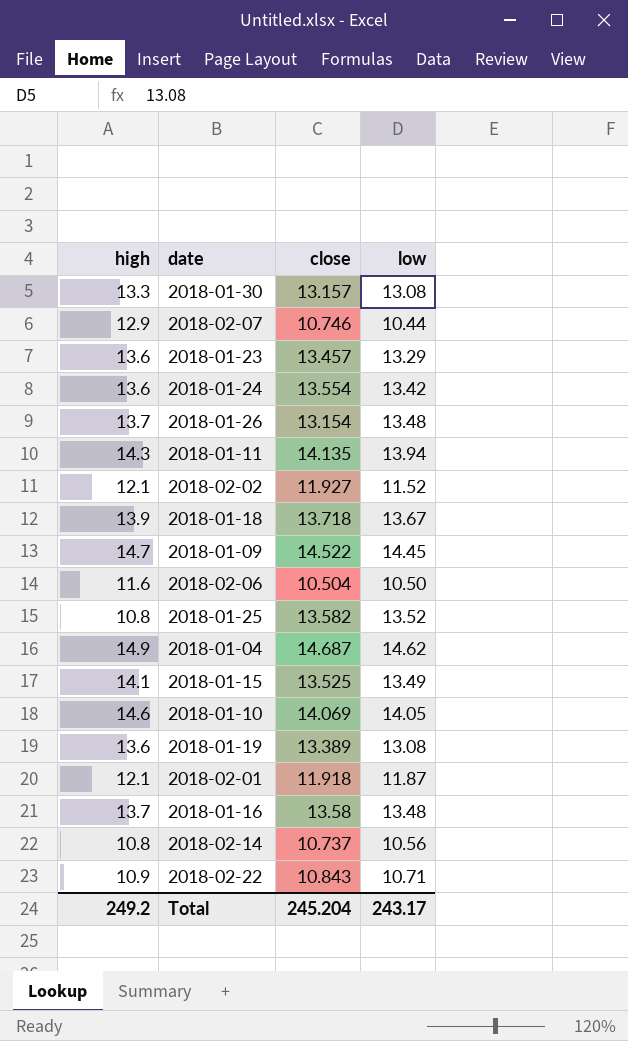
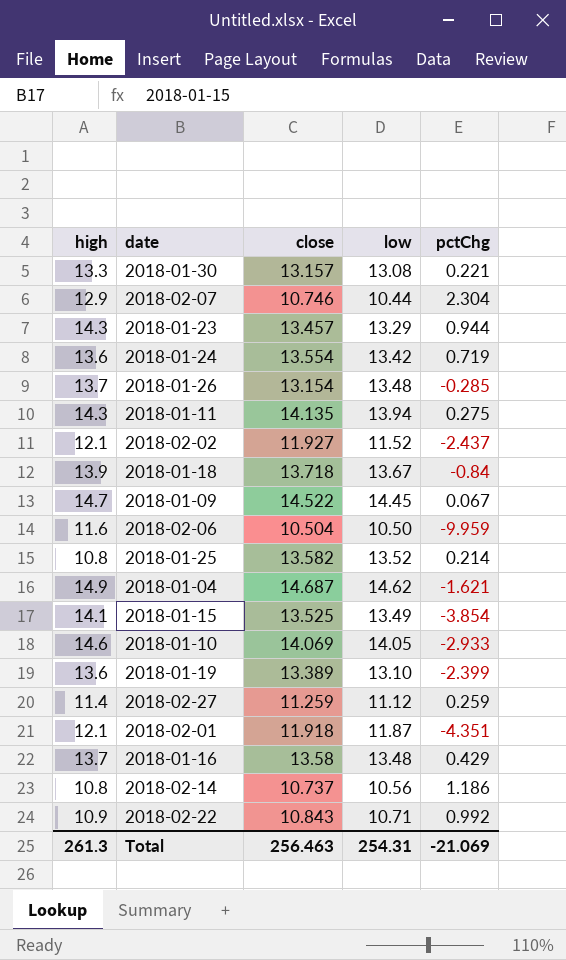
column pctChg | position: none -> 5
2018-01-23 | high: 13.6 -> 14.3
2018-01-19 | low: 13.08 -> 13.10
row 2018-02-27: none -> 11.4 | 11.259 | 11.12 | 0.259
Total | high: 249.2 -> 261.3
Total | close: 245.204 -> 256.463
Total | low: 243.17 -> 254.31

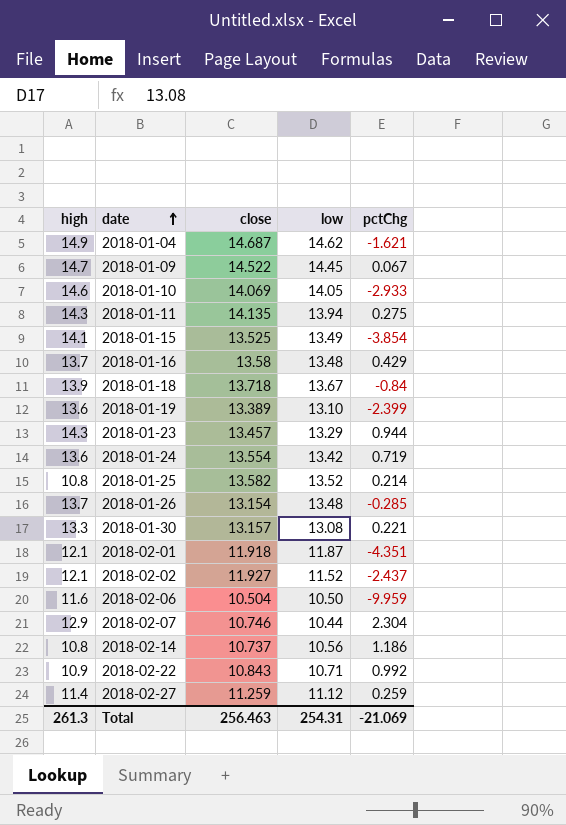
row order: none -> date ascending

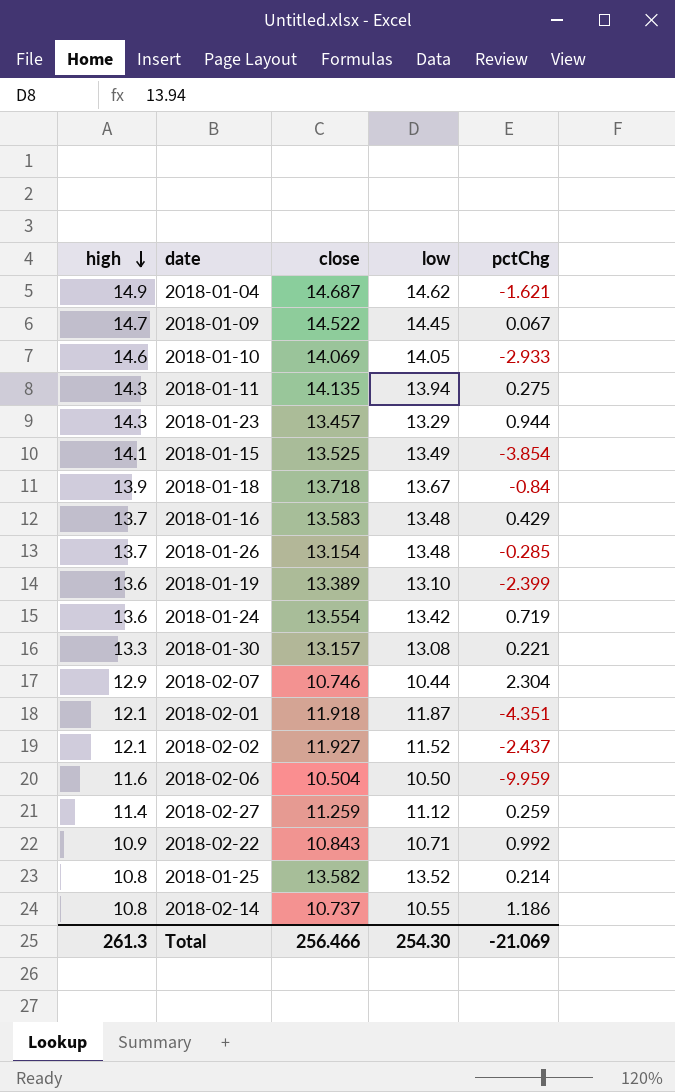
row order: date ascending -> high descending
2018-01-16 | close: 13.58 -> 13.583
2018-02-14 | low: 10.56 -> 10.55
Total | close: 256.463 -> 256.466
Total | low: 254.31 -> 254.30

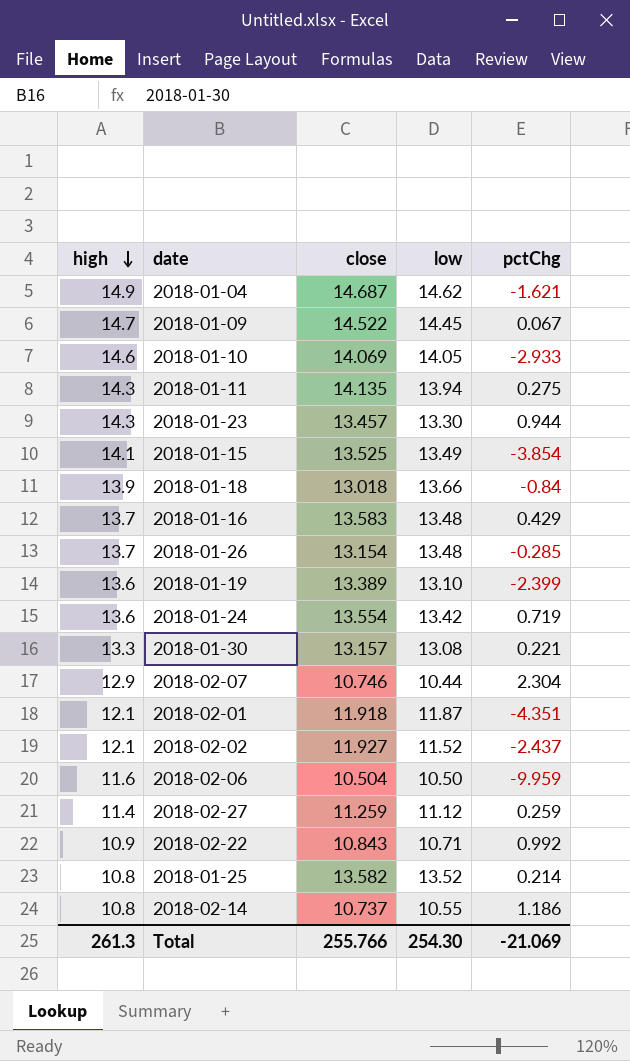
2018-01-23 | low: 13.29 -> 13.30
2018-01-18 | close: 13.718 -> 13.018
2018-01-18 | low: 13.67 -> 13.66
Total | close: 256.466 -> 255.766

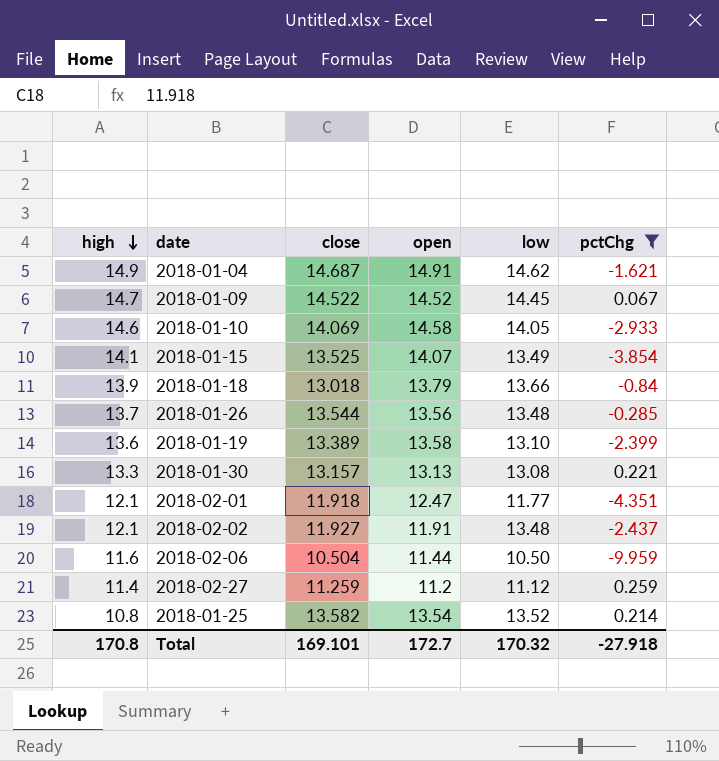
filter: none -> pctChg <= 0.259
column open | position: none -> 4
2018-01-26 | close: 13.154 -> 13.544
2018-02-01 | low: 11.87 -> 11.77
2018-02-02 | low: 11.52 -> 13.48
Total | high: 261.3 -> 170.8
Total | close: 255.766 -> 169.101
Total | low: 254.30 -> 170.32
Total | pctChg: -21.069 -> -27.918

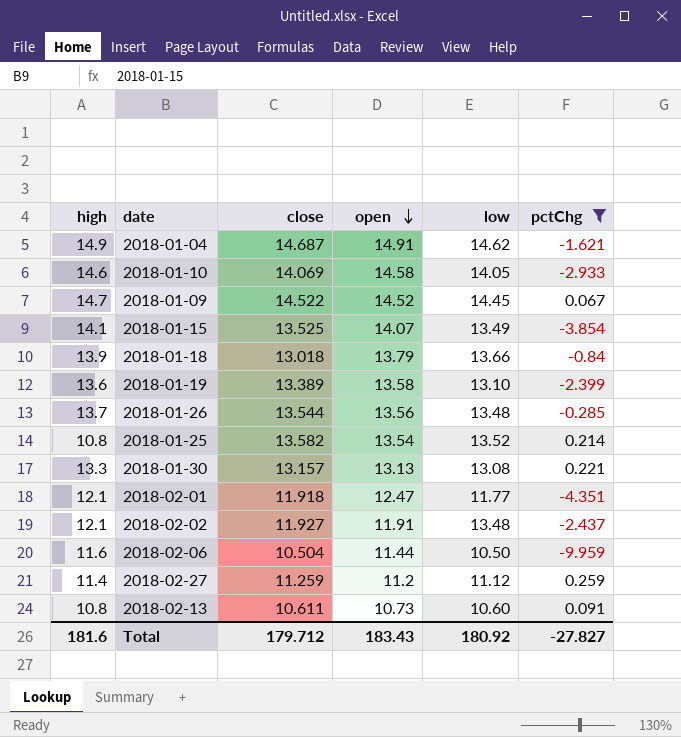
row order: high descending -> open descending
row 2018-02-13: none -> 10.8 | 10.611 | 10.73 | 10.60 | 0.091
Total | high: 170.8 -> 181.6
Total | close: 169.101 -> 179.712
Total | open: 172.7 -> 183.43
Total | low: 170.32 -> 180.92
Total | pctChg: -27.918 -> -27.827

